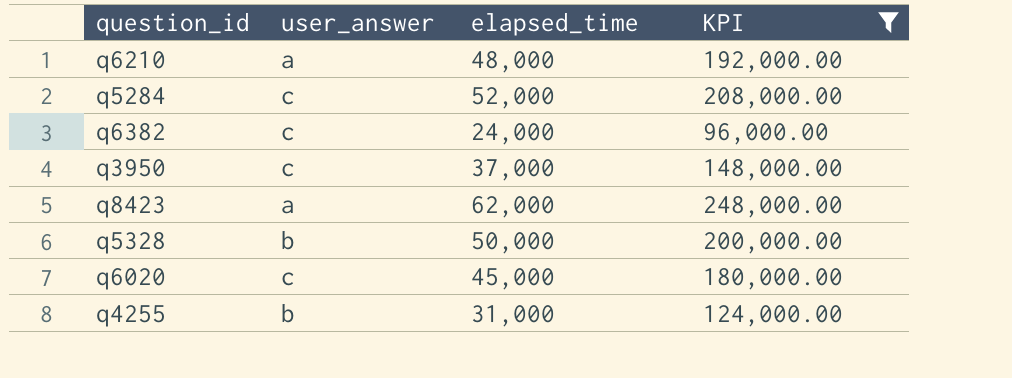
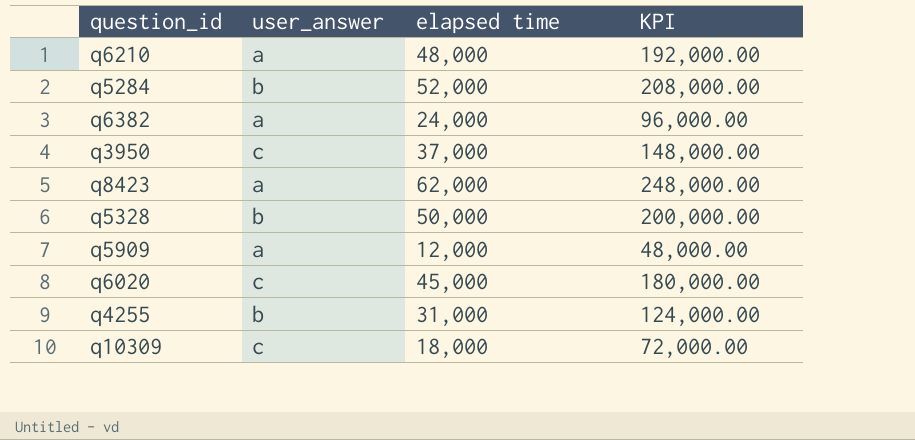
filter: KPI >= 96,000.00 -> none
column name: elapsed_time -> elapsed time
q5284 | user_answer: c -> b
q6382 | user_answer: c -> a

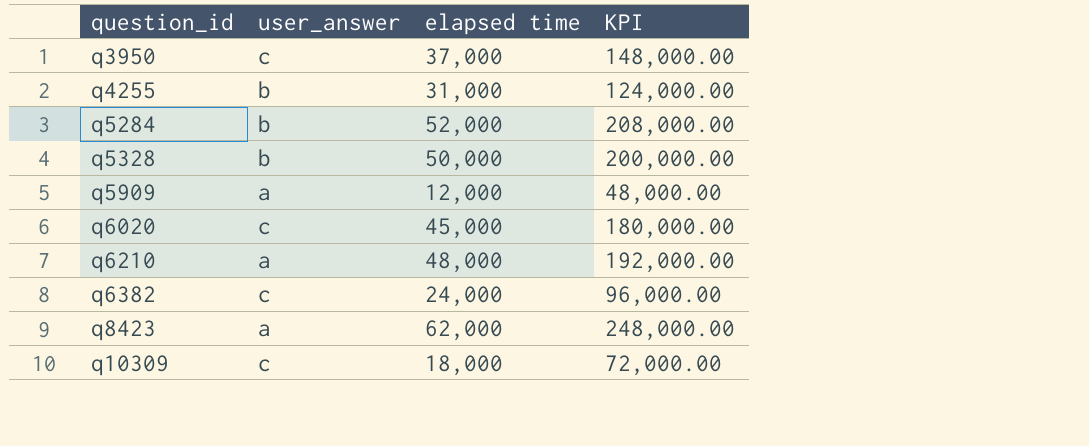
row order: none -> question_id ascending
q6382 | user_answer: a -> c

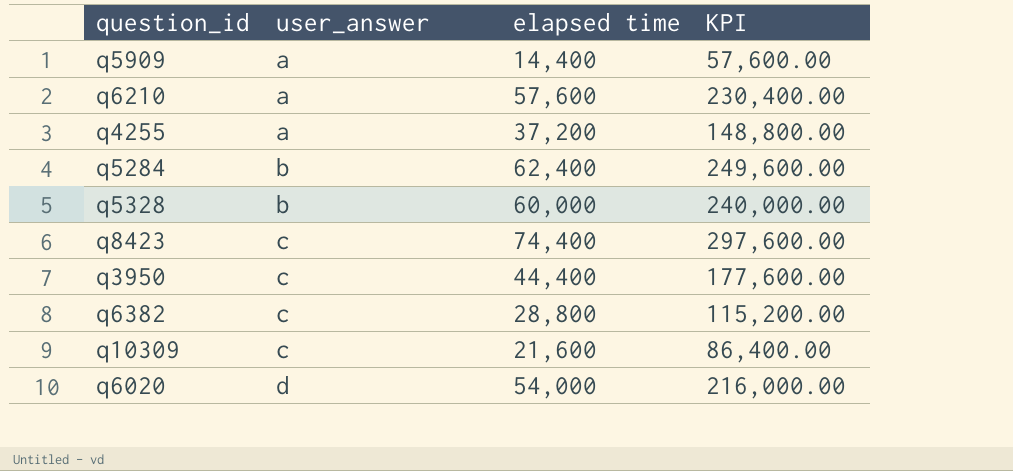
row order: question_id ascending -> user_answer ascending
q5909 | elapsed time: 12,000 -> 14,400
q5909 | KPI: 48,000.00 -> 57,600.00
q6210 | elapsed time: 48,000 -> 57,600
q6210 | KPI: 192,000.00 -> 230,400.00
q4255 | user_answer: b -> a
q4255 | elapsed time: 31,000 -> 37,200
q4255 | KPI: 124,000.00 -> 148,800.00
q5284 | elapsed time: 52,000 -> 62,400
q5284 | KPI: 208,000.00 -> 249,600.00
q5328 | elapsed time: 50,000 -> 60,000
q5328 | KPI: 200,000.00 -> 240,000.00
q8423 | user_answer: a -> c
q8423 | elapsed time: 62,000 -> 74,400
q8423 | KPI: 248,000.00 -> 297,600.00
q3950 | elapsed time: 37,000 -> 44,400
q3950 | KPI: 148,000.00 -> 177,600.00
q6382 | elapsed time: 24,000 -> 28,800
q6382 | KPI: 96,000.00 -> 115,200.00
q10309 | elapsed time: 18,000 -> 21,600
q10309 | KPI: 72,000.00 -> 86,400.00
q6020 | user_answer: c -> d
q6020 | elapsed time: 45,000 -> 54,000
q6020 | KPI: 180,000.00 -> 216,000.00

